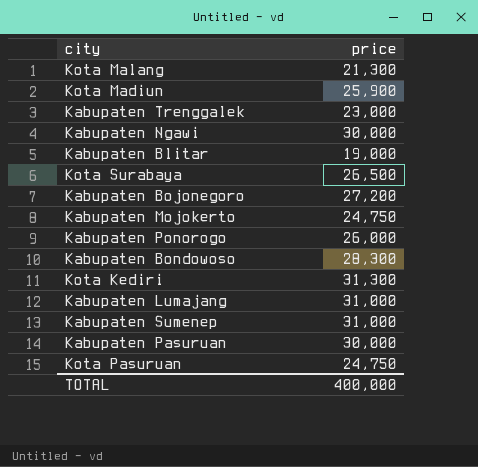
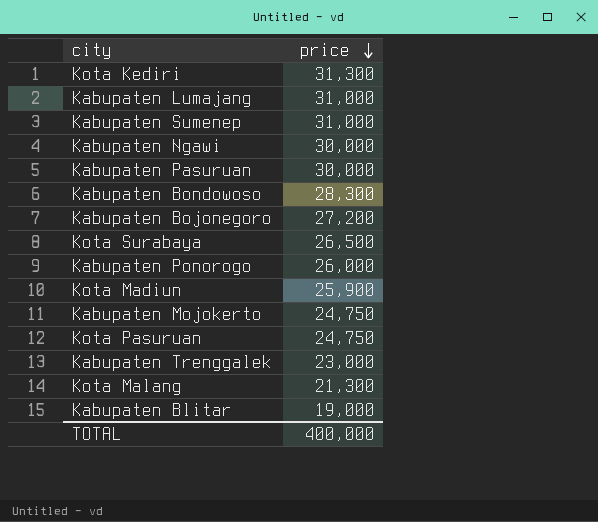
row order: none -> price descending

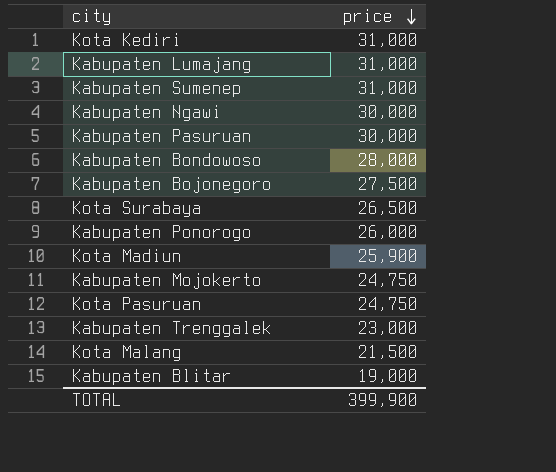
Kota Kediri | price: 31,300 -> 31,000
Kabupaten Bondowoso | price: 28,300 -> 28,000
Kabupaten Bojonegoro | price: 27,200 -> 27,500
Kota Malang | price: 21,300 -> 21,500
TOTAL | price: 400,000 -> 399,900

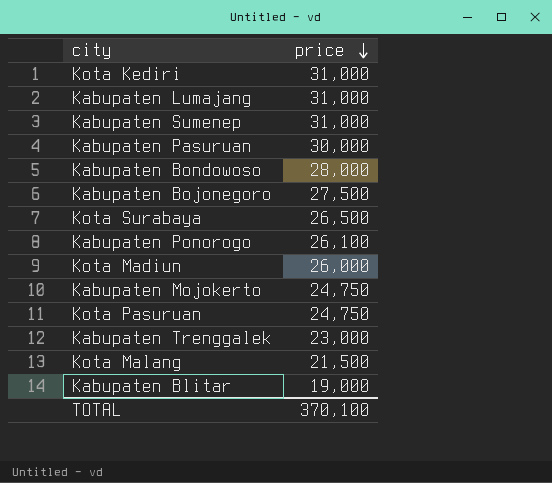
row Kabupaten Ngawi: 30,000 -> none
Kabupaten Ponorogo | price: 26,000 -> 26,100
Kota Madiun | price: 25,900 -> 26,000
TOTAL | price: 399,900 -> 370,100

